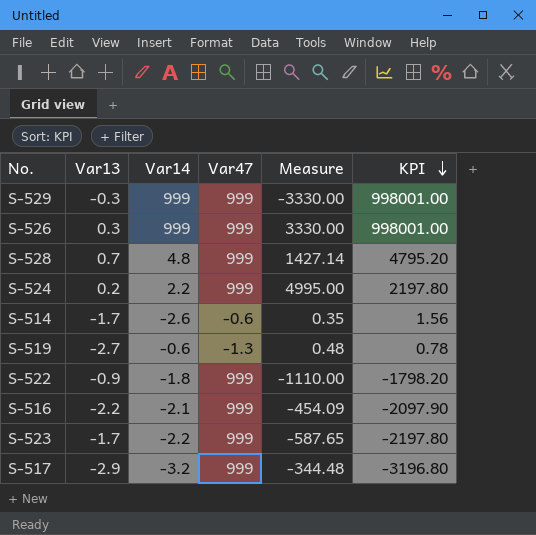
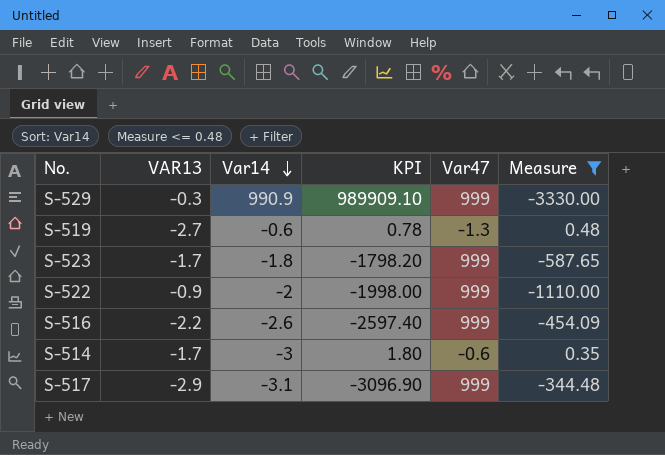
filter: none -> Measure <= 0.48
row order: KPI descending -> Var14 descending
column name: Var13 -> VAR13
column KPI | position: 6 -> 4
S-529 | Var14: 999 -> 990.9
S-529 | KPI: 998001.00 -> 989909.10
S-523 | Var14: -2.2 -> -1.8
S-523 | KPI: -2197.80 -> -1798.20
S-522 | Var14: -1.8 -> -2
S-522 | KPI: -1798.20 -> -1998.00
S-516 | Var14: -2.1 -> -2.6
S-516 | KPI: -2097.90 -> -2597.40
S-514 | Var14: -2.6 -> -3
S-514 | KPI: 1.56 -> 1.80
S-517 | Var14: -3.2 -> -3.1
S-517 | KPI: -3196.80 -> -3096.90

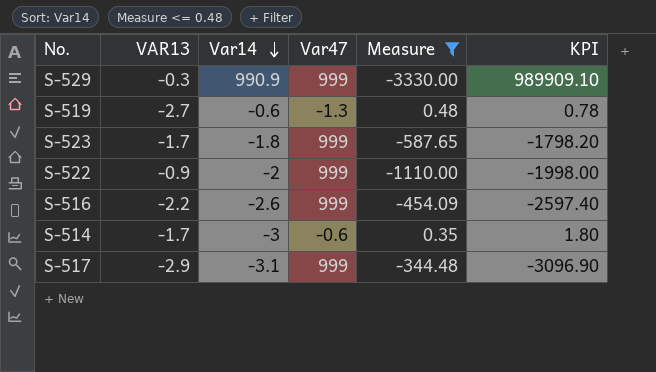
column KPI | position: 4 -> 6

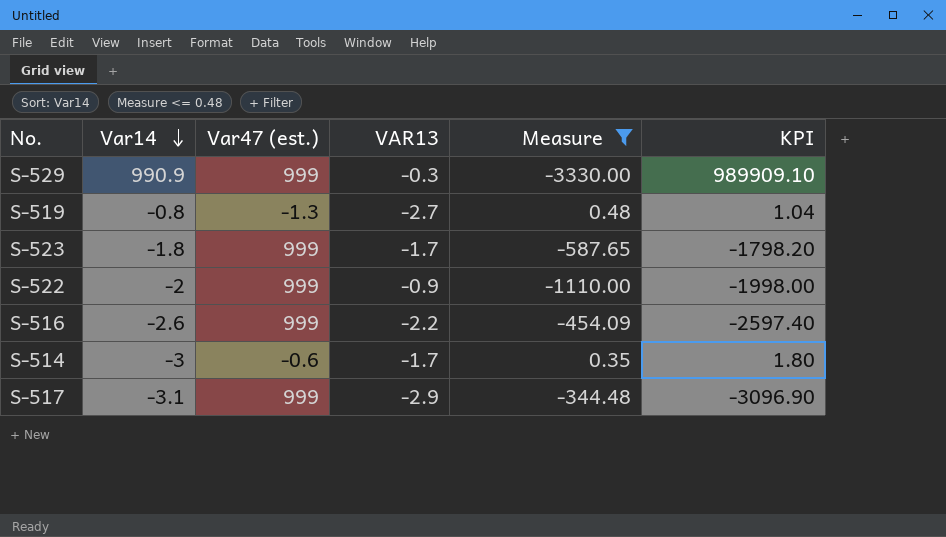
column name: Var47 -> Var47 (est.)
column VAR13 | position: 2 -> 4
S-519 | Var14: -0.6 -> -0.8
S-519 | KPI: 0.78 -> 1.04

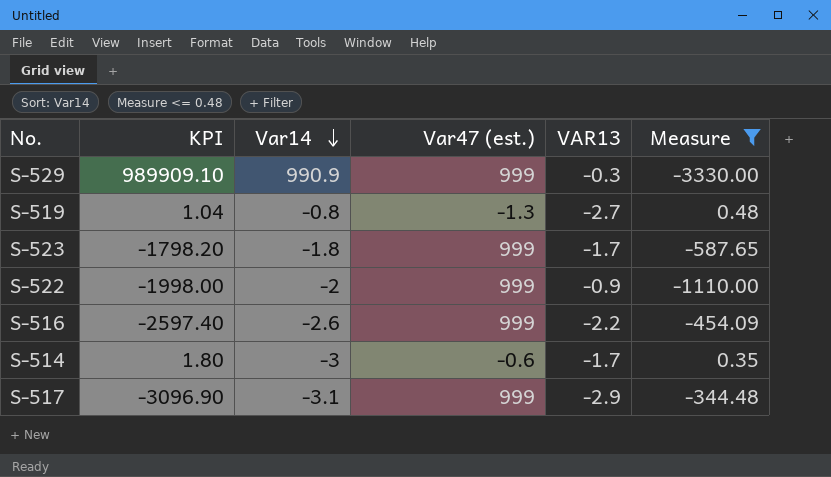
column KPI | position: 6 -> 2

